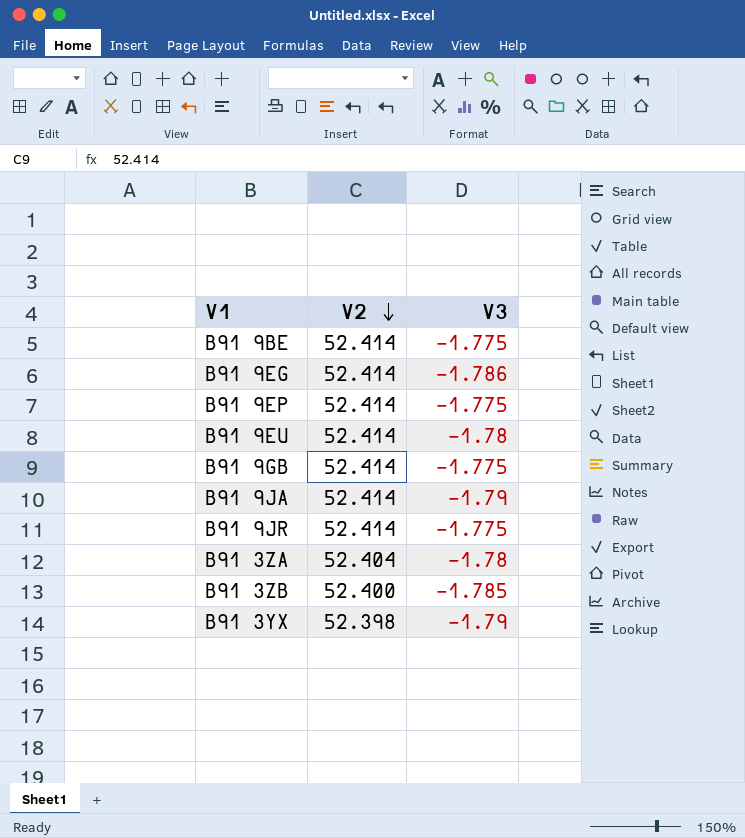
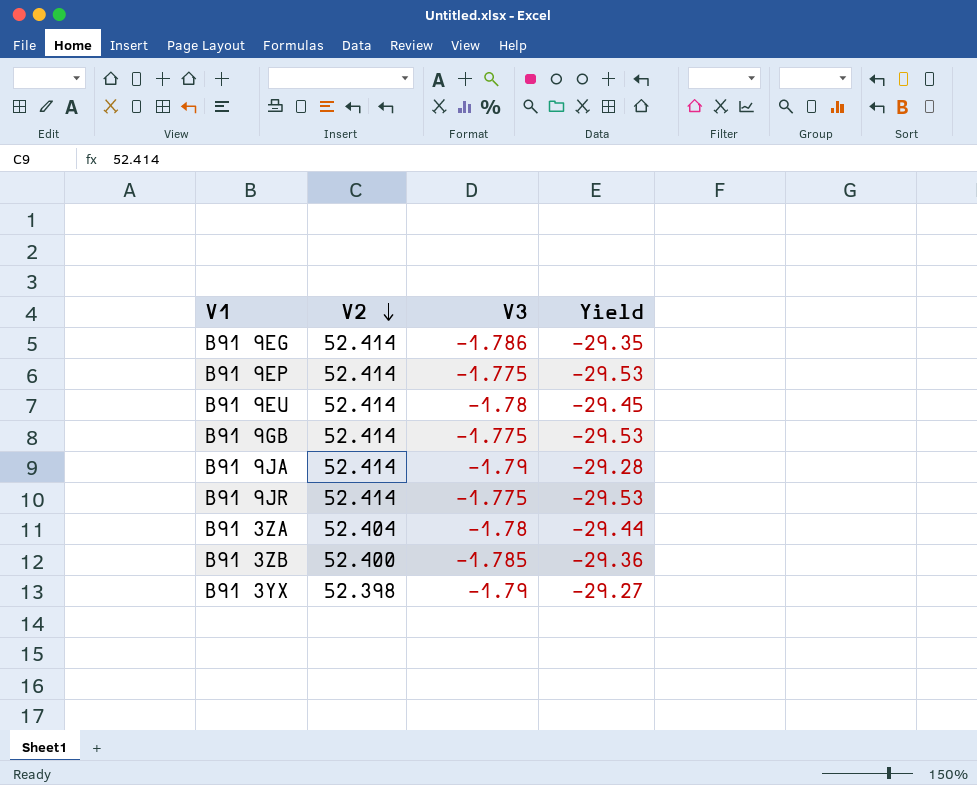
column Yield | formula: none -> [V2] / [V3]
row B91 9BE: 52.414 | -1.775 -> none

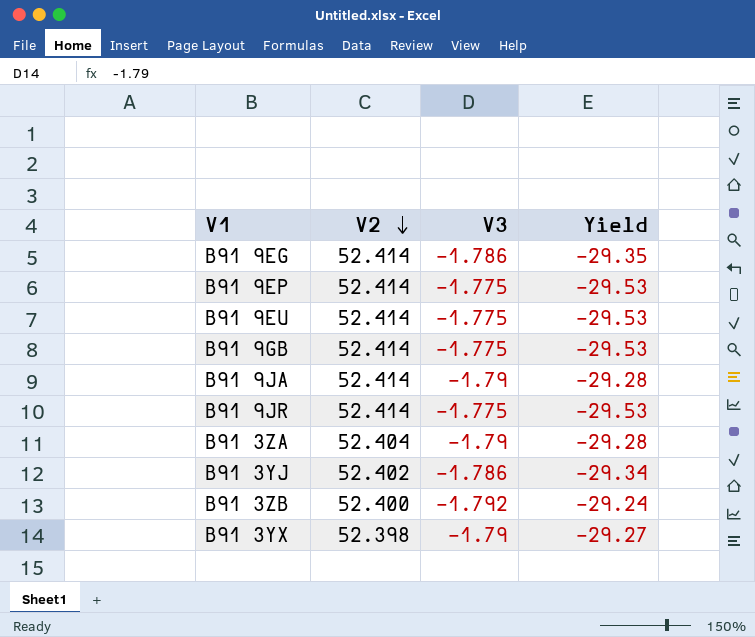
B91 9EU | V3: -1.78 -> -1.775
B91 9EU | Yield: -29.45 -> -29.53
B91 3ZA | V3: -1.78 -> -1.79
B91 3ZA | Yield: -29.44 -> -29.28
row B91 3YJ: none -> 52.402 | -1.786 | -29.34
B91 3ZB | V3: -1.785 -> -1.792
B91 3ZB | Yield: -29.36 -> -29.24

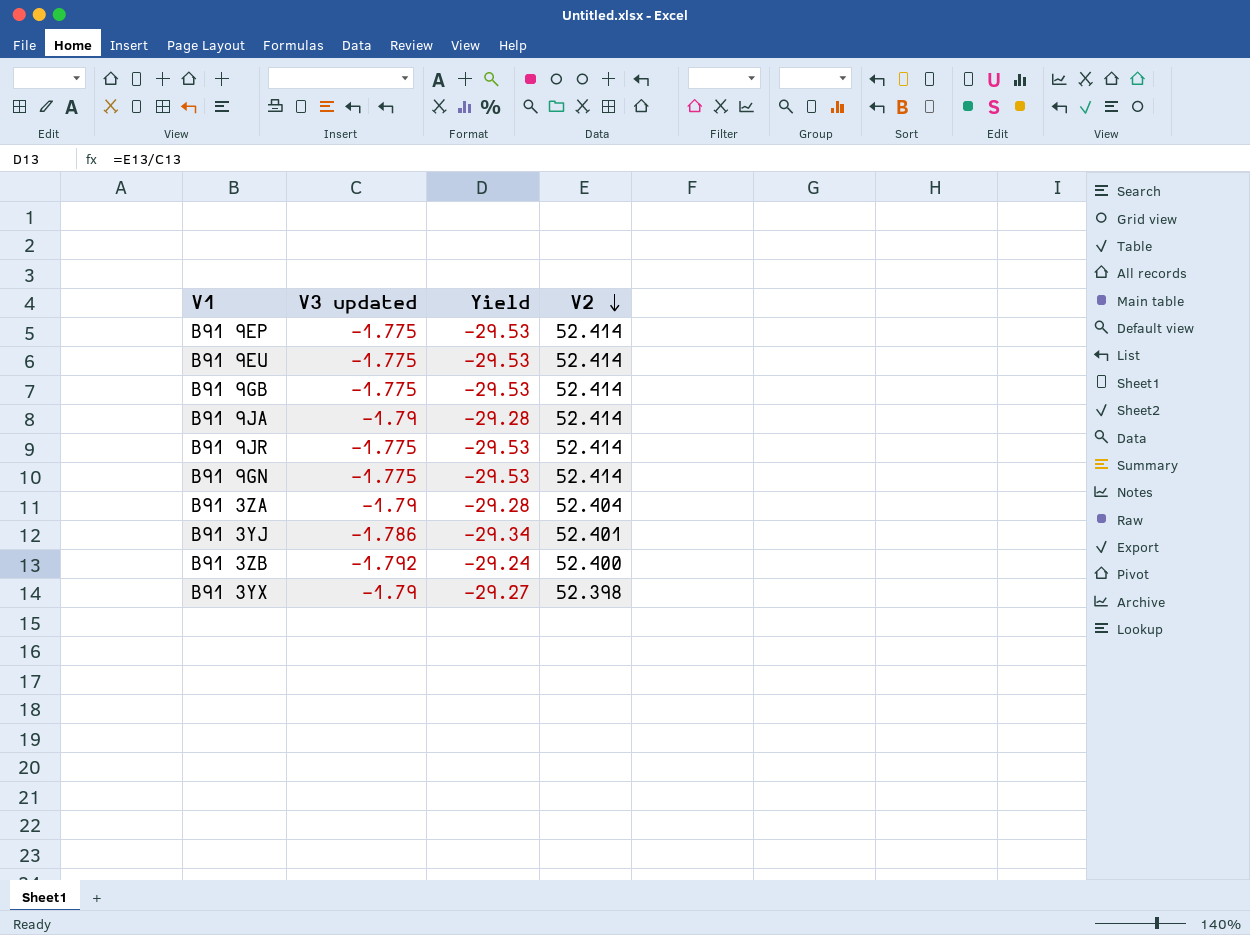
column name: V3 -> V3 updated
column V2 | position: 2 -> 4
row B91 9EG: 52.414 | -1.786 | -29.35 -> none
row B91 9GN: none -> -1.775 | -29.53 | 52.414
B91 3YJ | V2: 52.402 -> 52.401

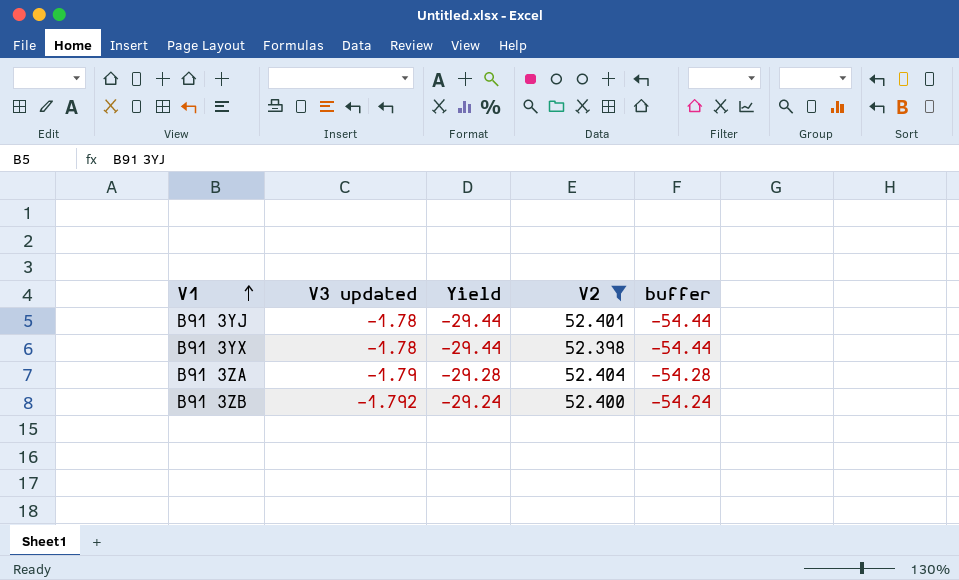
filter: none -> V2 != 52.414
row order: V2 descending -> V1 ascending
column buffer | formula: none -> [Yield] - 25
B91 3YJ | V3 updated: -1.786 -> -1.78
B91 3YJ | Yield: -29.34 -> -29.44
B91 3YX | V3 updated: -1.79 -> -1.78
B91 3YX | Yield: -29.27 -> -29.44

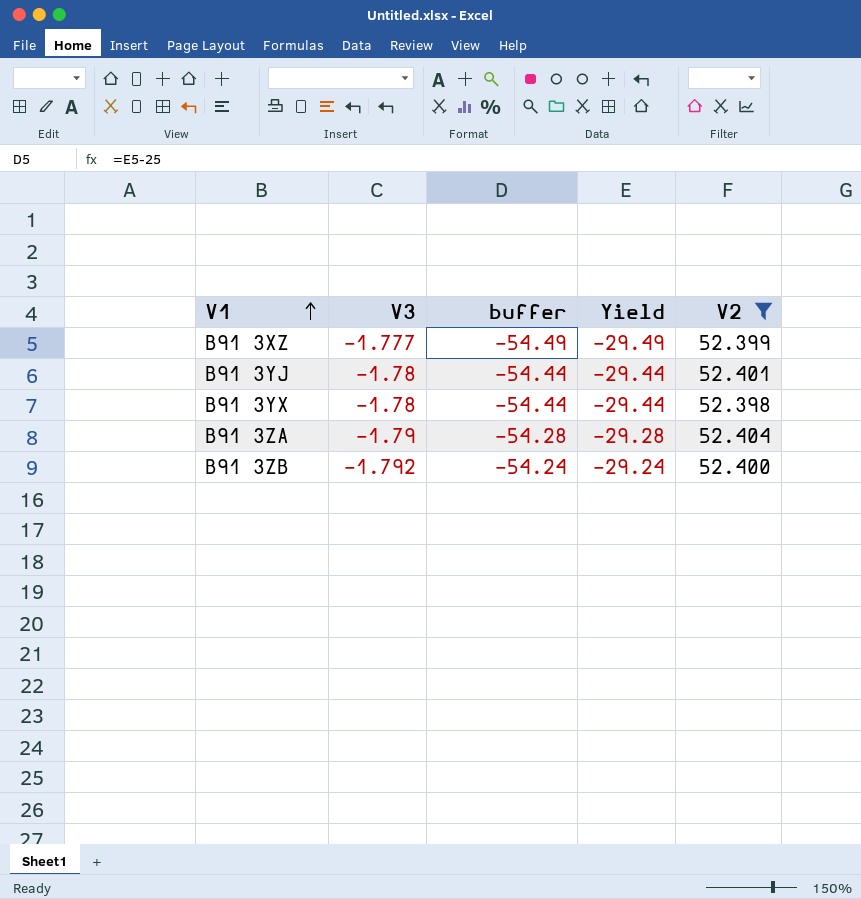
column name: V3 updated -> V3
column buffer | position: 5 -> 3
row B91 3XZ: none -> -1.777 | -54.49 | -29.49 | 52.399

